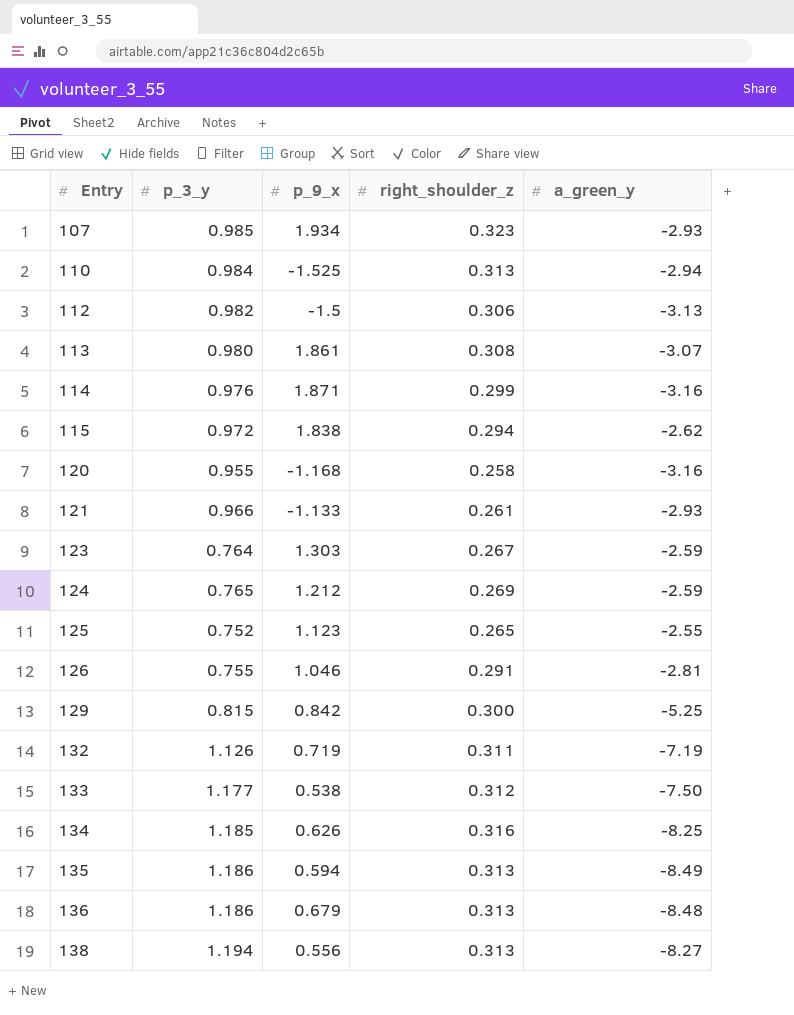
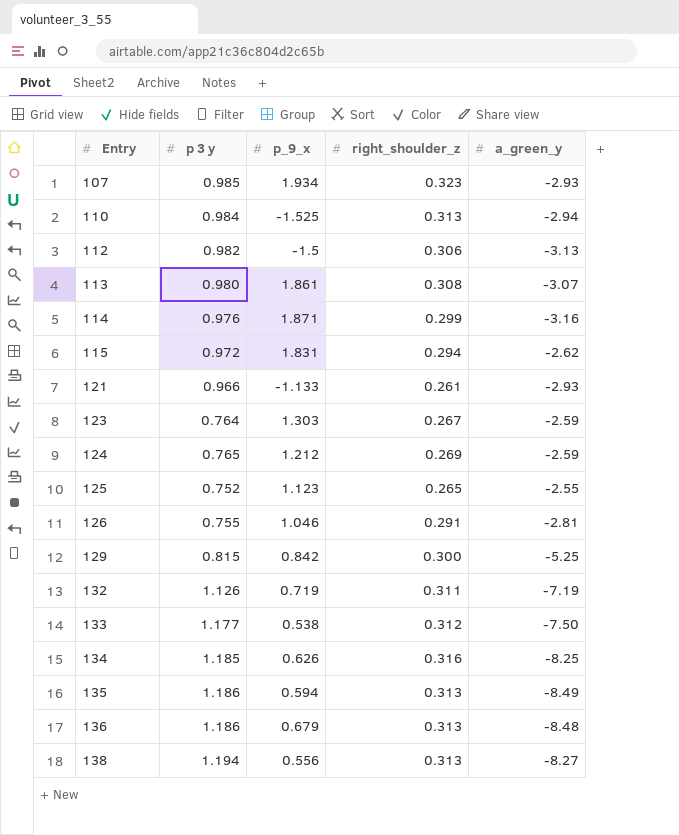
column name: p_3_y -> p 3 y
row 120: 0.955 | -1.168 | 0.258 | -3.16 -> none
115 | p_9_x: 1.838 -> 1.831

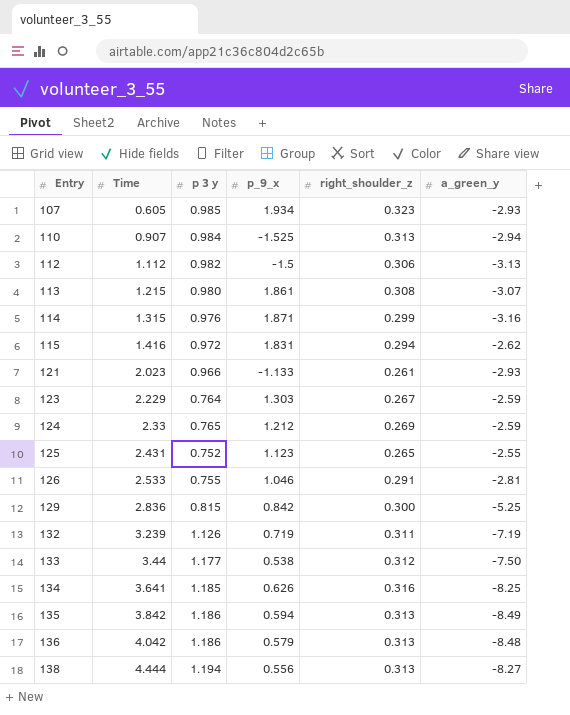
column Time | position: none -> 2
136 | p_9_x: 0.679 -> 0.579

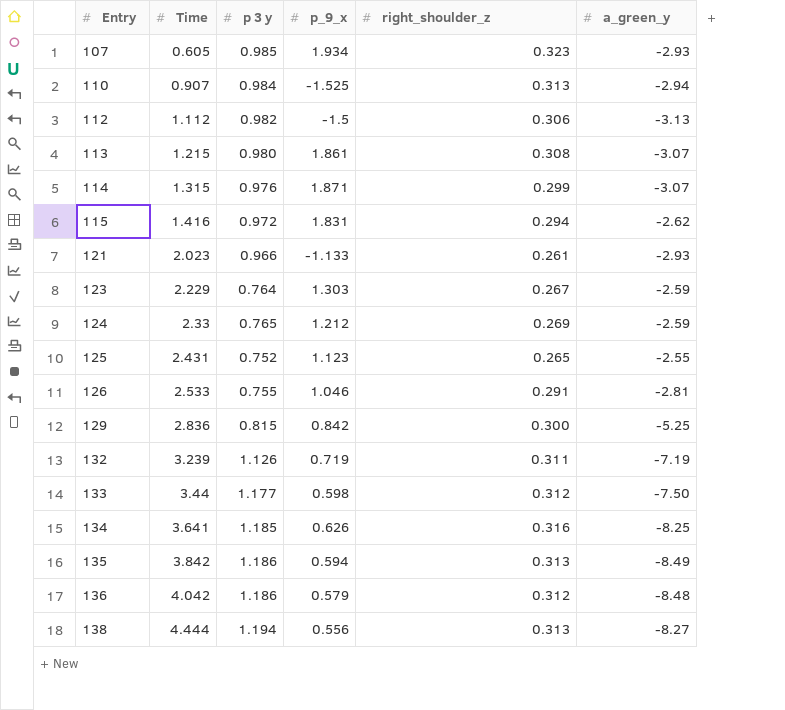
114 | a_green_y: -3.16 -> -3.07
133 | p_9_x: 0.538 -> 0.598
136 | right_shoulder_z: 0.313 -> 0.312

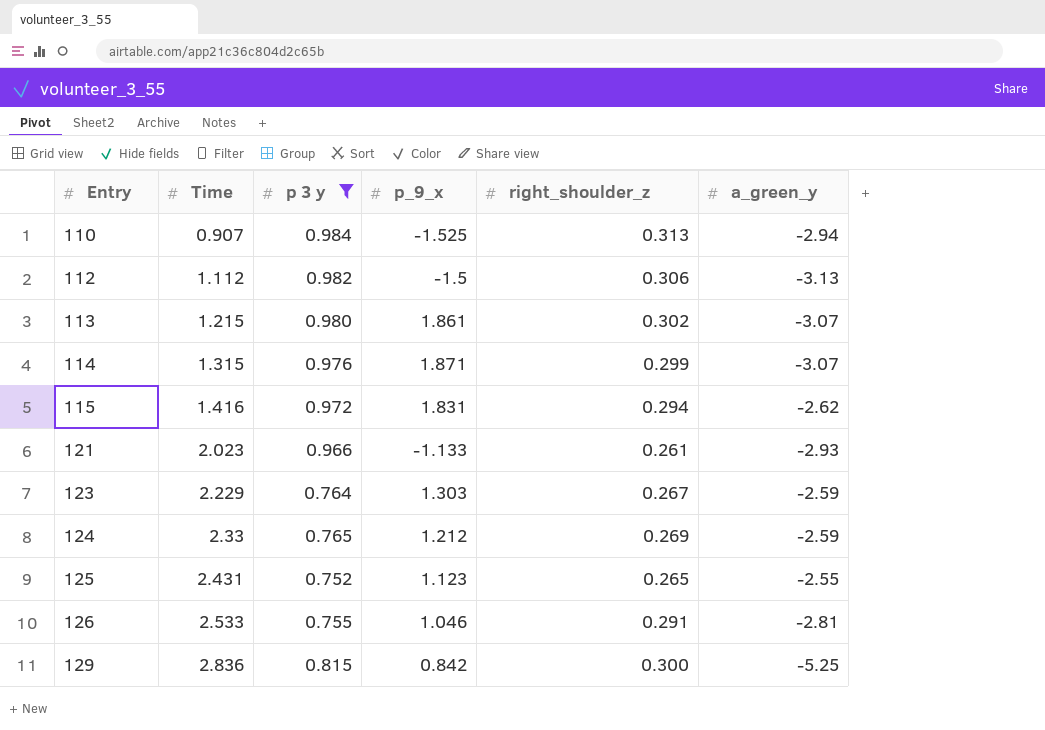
filter: none -> p 3 y <= 0.984
113 | right_shoulder_z: 0.308 -> 0.302

